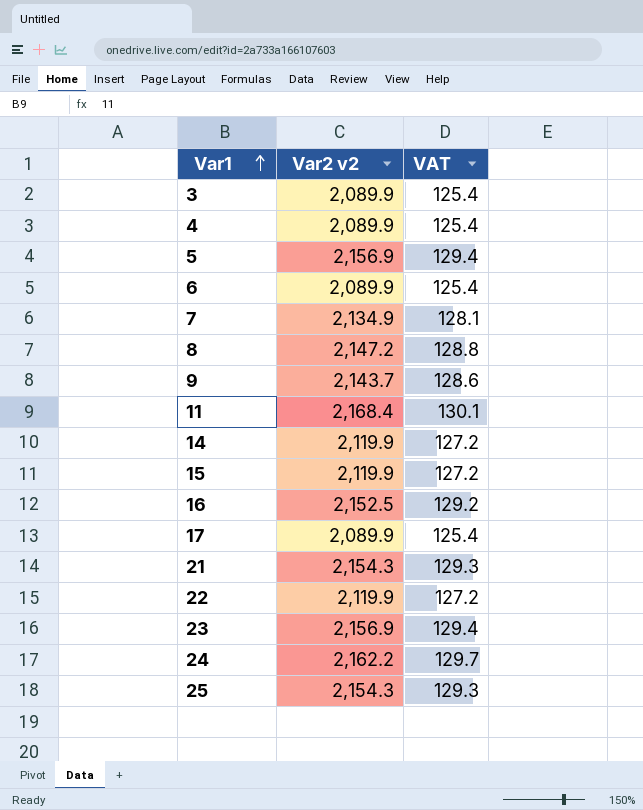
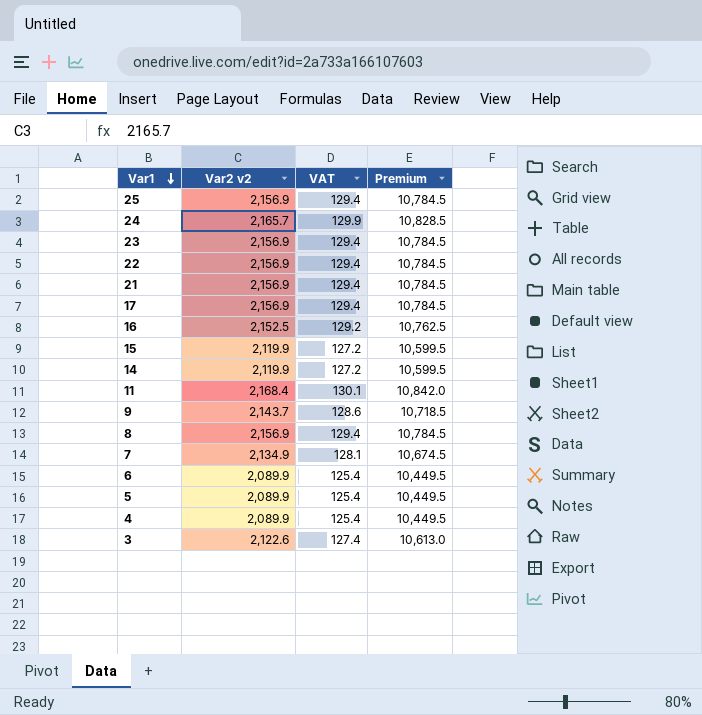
row order: Var1 ascending -> Var1 descending
column Premium | formula: none -> [Var2 v2] * 5
25 | Var2 v2: 2,154.3 -> 2,156.9
25 | VAT: 129.3 -> 129.4
24 | Var2 v2: 2,162.2 -> 2,165.7
24 | VAT: 129.7 -> 129.9
22 | Var2 v2: 2,119.9 -> 2,156.9
22 | VAT: 127.2 -> 129.4
21 | Var2 v2: 2,154.3 -> 2,156.9
21 | VAT: 129.3 -> 129.4
17 | Var2 v2: 2,089.9 -> 2,156.9
17 | VAT: 125.4 -> 129.4
8 | Var2 v2: 2,147.2 -> 2,156.9
8 | VAT: 128.8 -> 129.4
5 | Var2 v2: 2,156.9 -> 2,089.9
5 | VAT: 129.4 -> 125.4
3 | Var2 v2: 2,089.9 -> 2,122.6
3 | VAT: 125.4 -> 127.4

